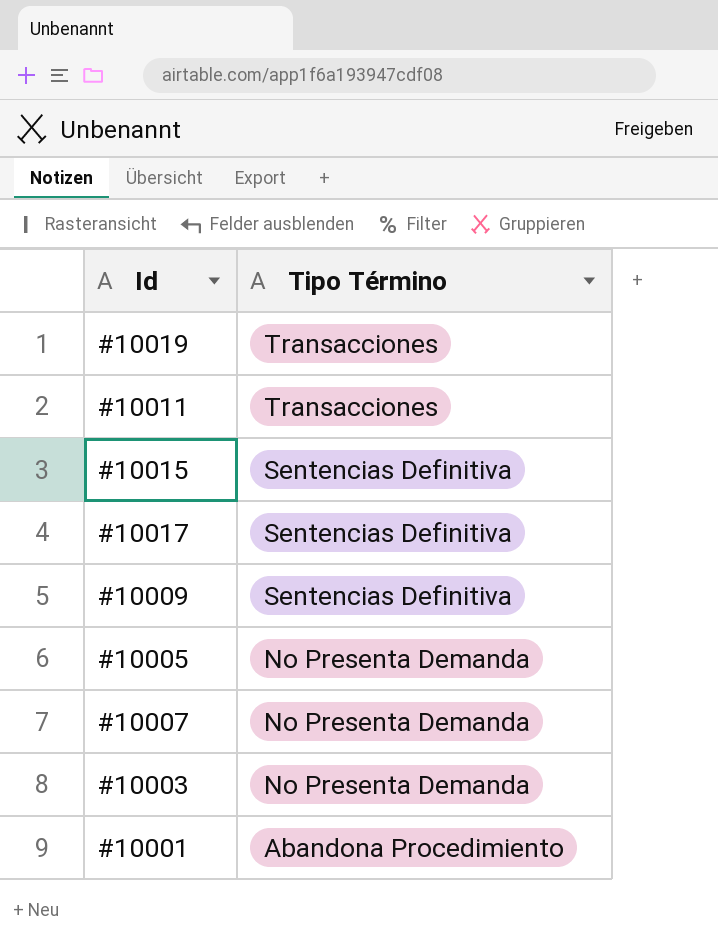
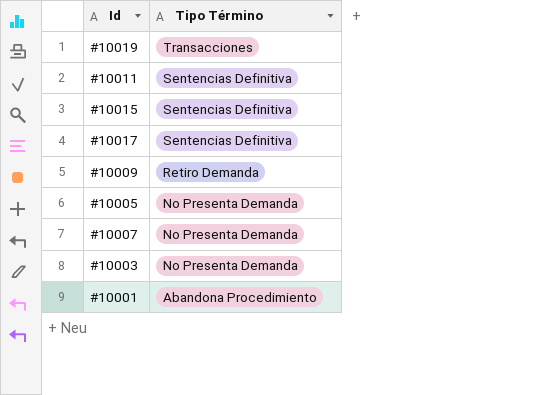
#10011 | Tipo Término: Transacciones -> Sentencias Definitiva
#10009 | Tipo Término: Sentencias Definitiva -> Retiro Demanda

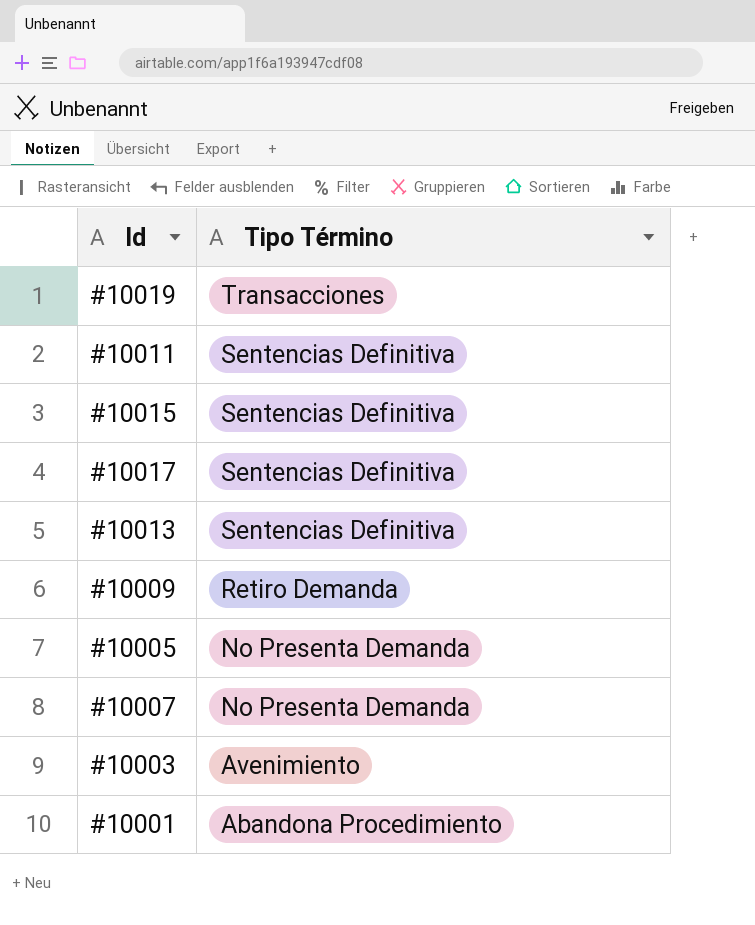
row #10013: none -> Sentencias Definitiva
#10003 | Tipo Término: No Presenta Demanda -> Avenimiento

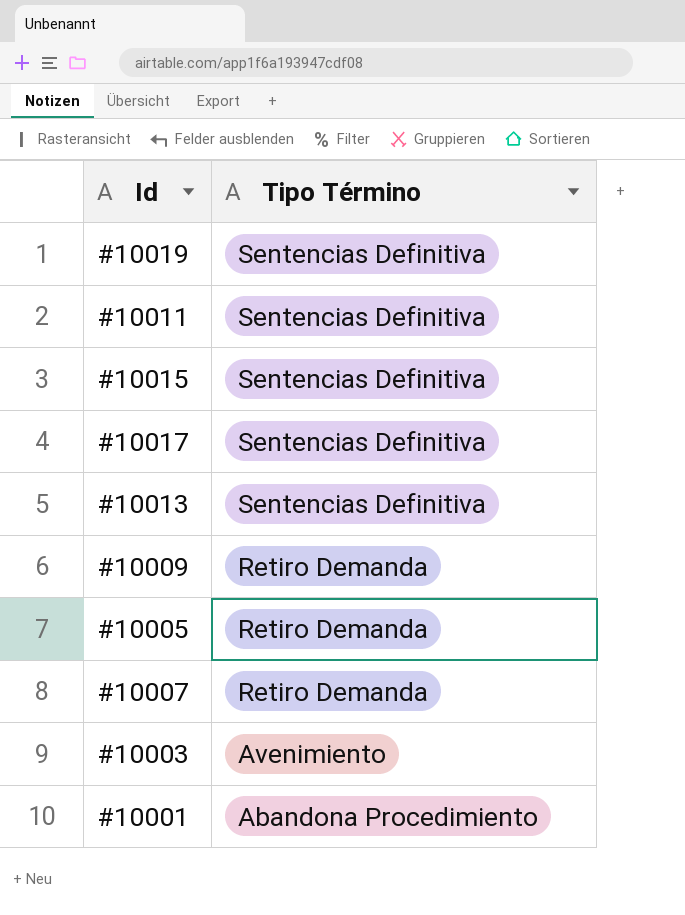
#10019 | Tipo Término: Transacciones -> Sentencias Definitiva
#10005 | Tipo Término: No Presenta Demanda -> Retiro Demanda
#10007 | Tipo Término: No Presenta Demanda -> Retiro Demanda

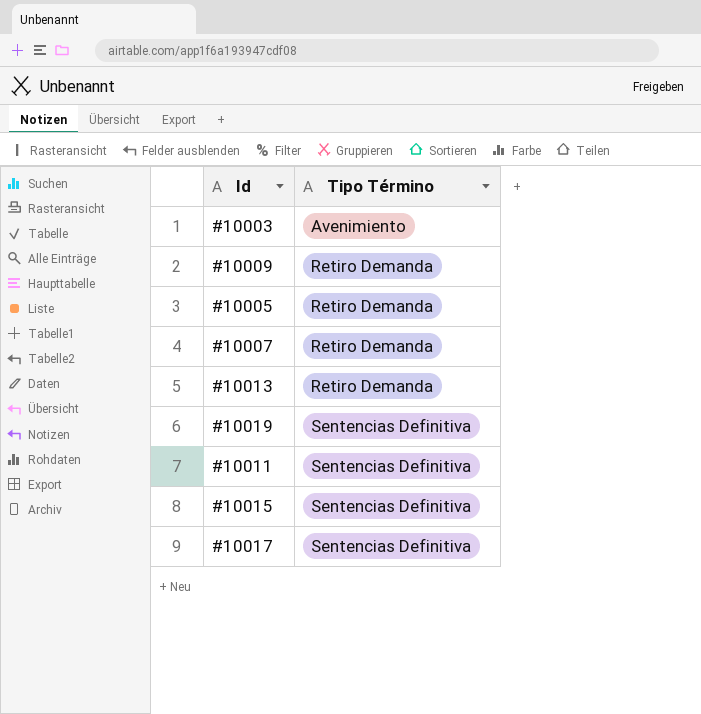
row order: Tipo Término descending -> Tipo Término ascending
row #10001: Abandona Procedimiento -> none
#10013 | Tipo Término: Sentencias Definitiva -> Retiro Demanda

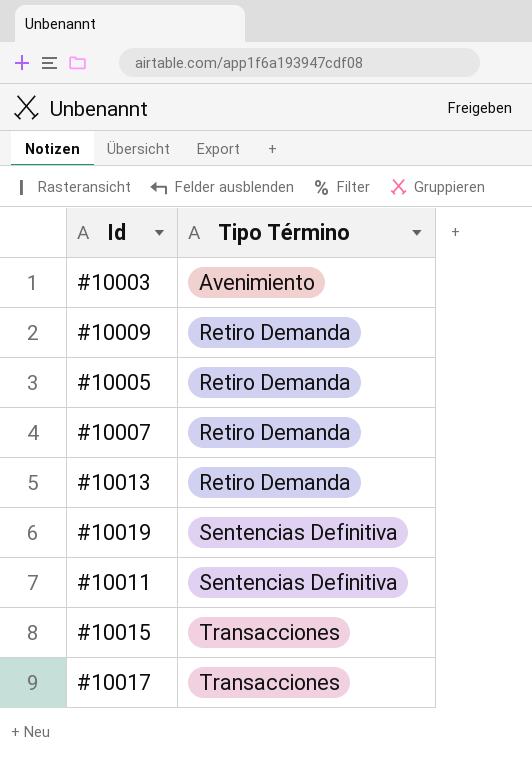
#10015 | Tipo Término: Sentencias Definitiva -> Transacciones
#10017 | Tipo Término: Sentencias Definitiva -> Transacciones

